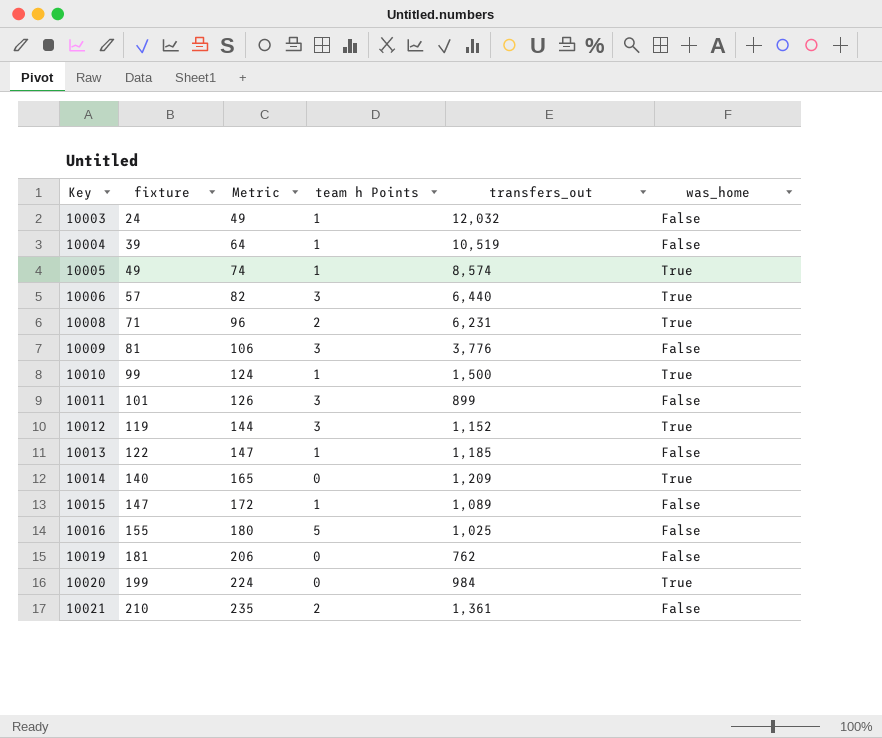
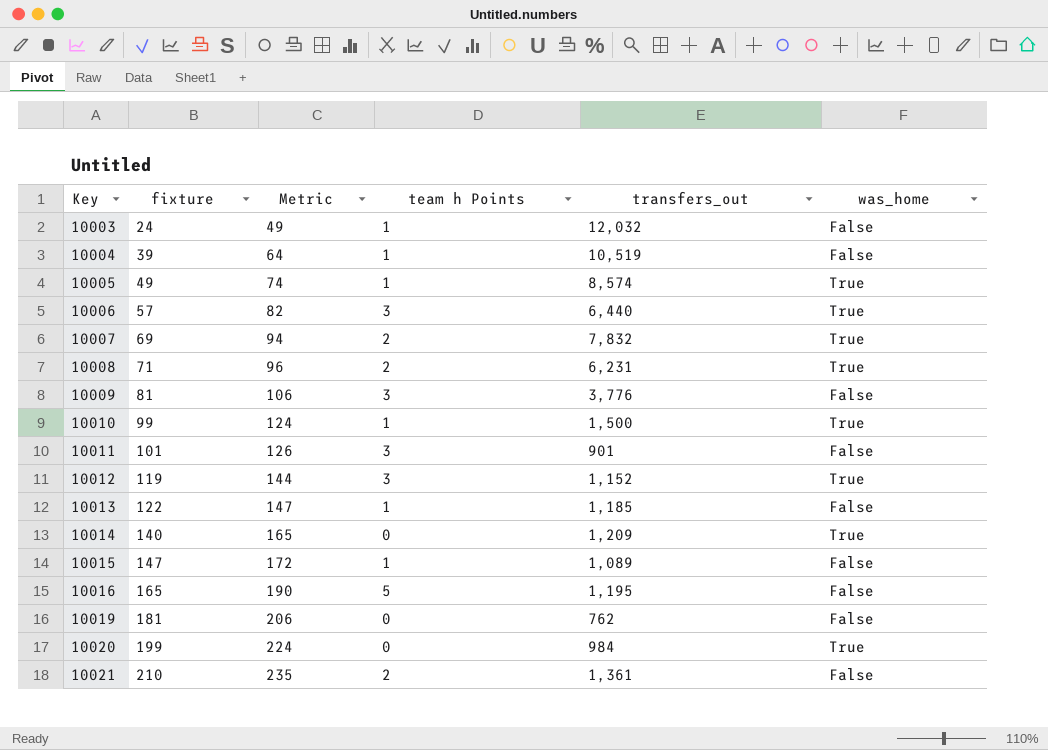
row 10007: none -> 69 | 94 | 2 | 7,832 | True
10011 | transfers_out: 899 -> 901
10016 | fixture: 155 -> 165
10016 | Metric: 180 -> 190
10016 | transfers_out: 1,025 -> 1,195

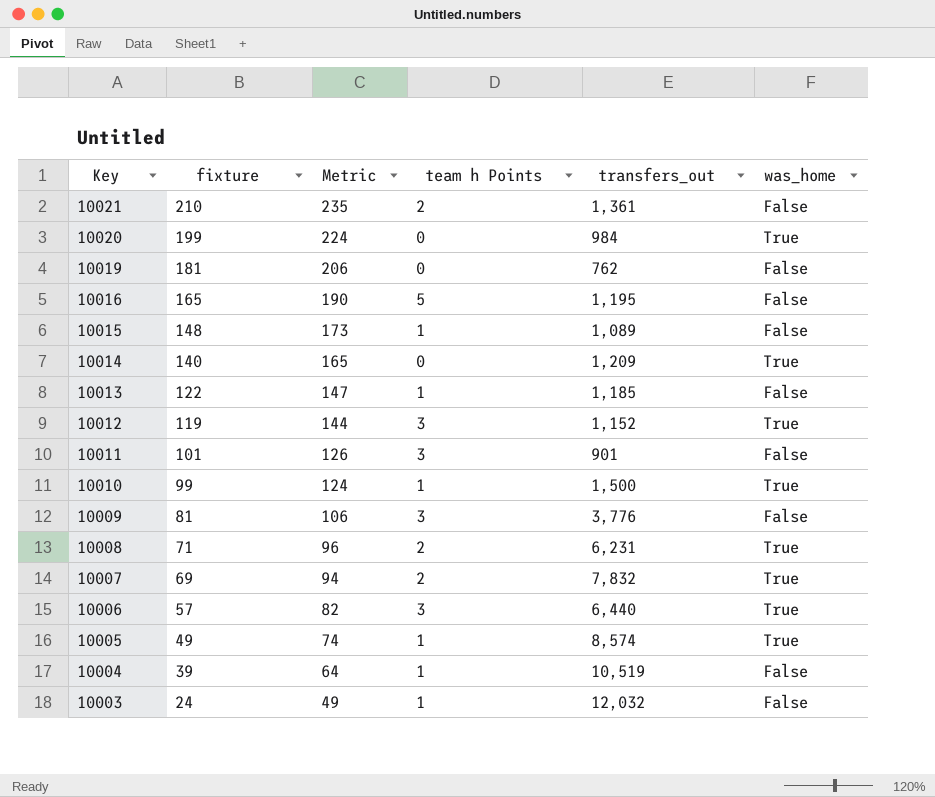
row order: Key ascending -> Key descending
10015 | fixture: 147 -> 148
10015 | Metric: 172 -> 173

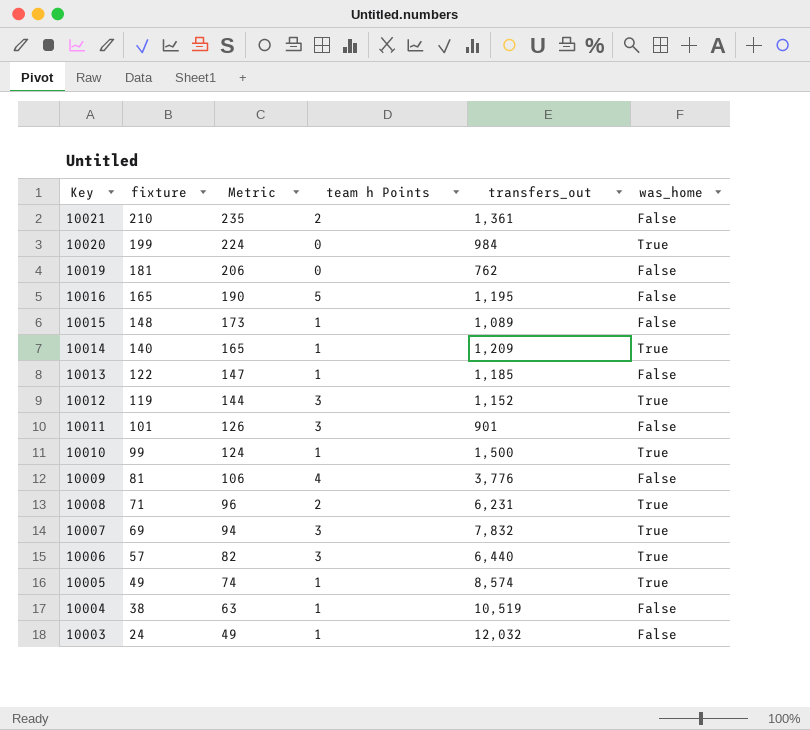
10014 | team h Points: 0 -> 1
10009 | team h Points: 3 -> 4
10007 | team h Points: 2 -> 3
10004 | fixture: 39 -> 38
10004 | Metric: 64 -> 63

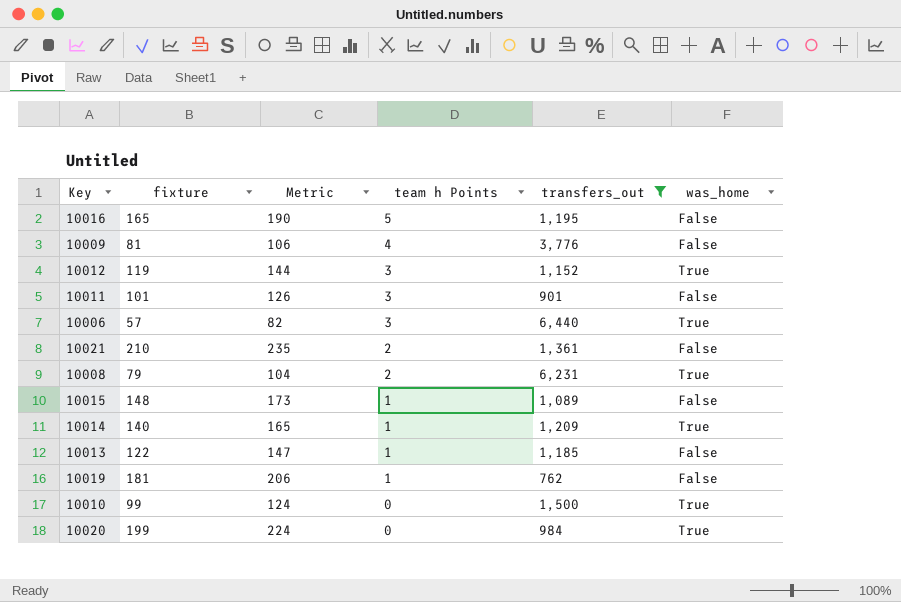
filter: none -> transfers_out <= 6,440
row order: Key descending -> team h Points descending
10008 | fixture: 71 -> 79
10008 | Metric: 96 -> 104
10019 | team h Points: 0 -> 1
10010 | team h Points: 1 -> 0

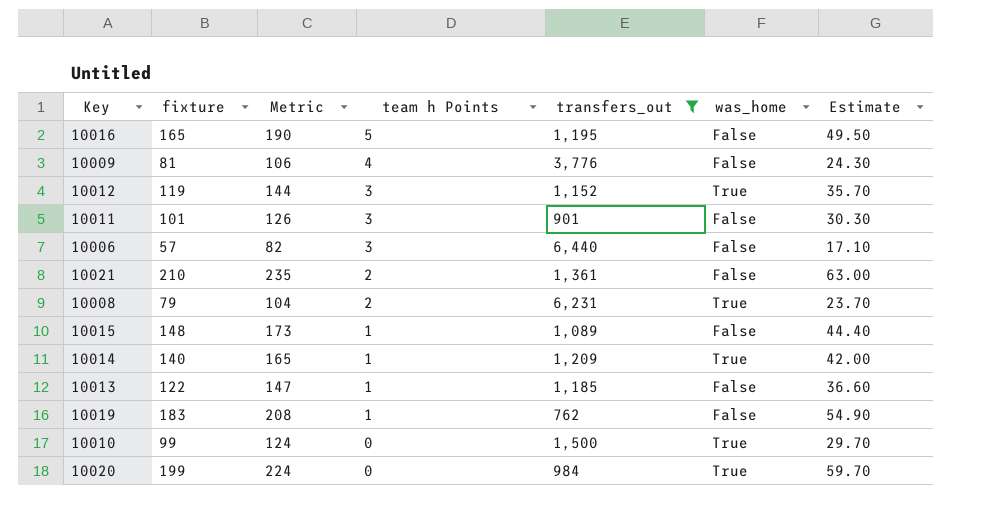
column Estimate | formula: none -> [fixture] * 0.3
10006 | was_home: True -> False
10019 | fixture: 181 -> 183
10019 | Metric: 206 -> 208

